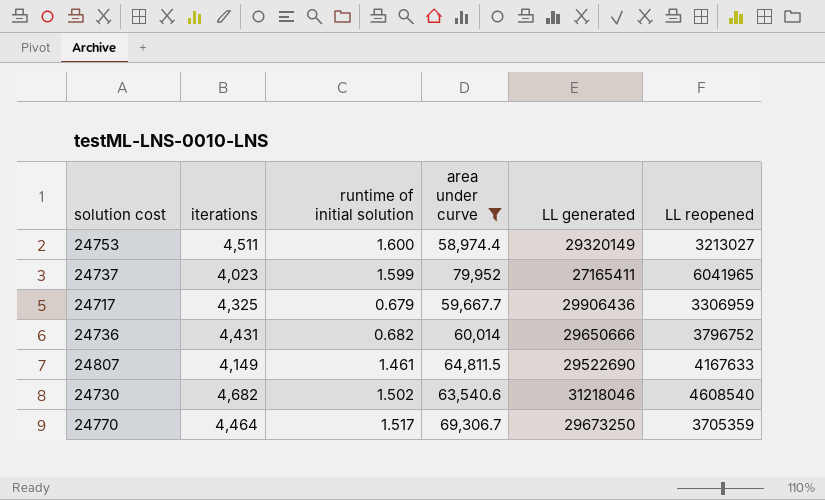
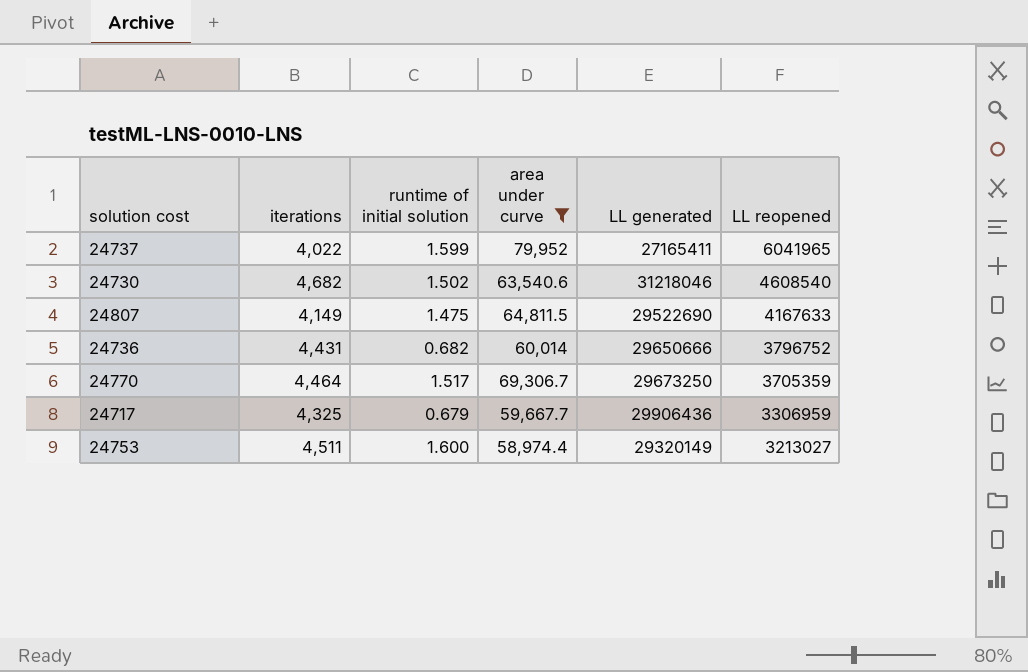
row order: none -> LL reopened descending
24737 | iterations: 4,023 -> 4,022
24807 | runtime of initial solution: 1.461 -> 1.475

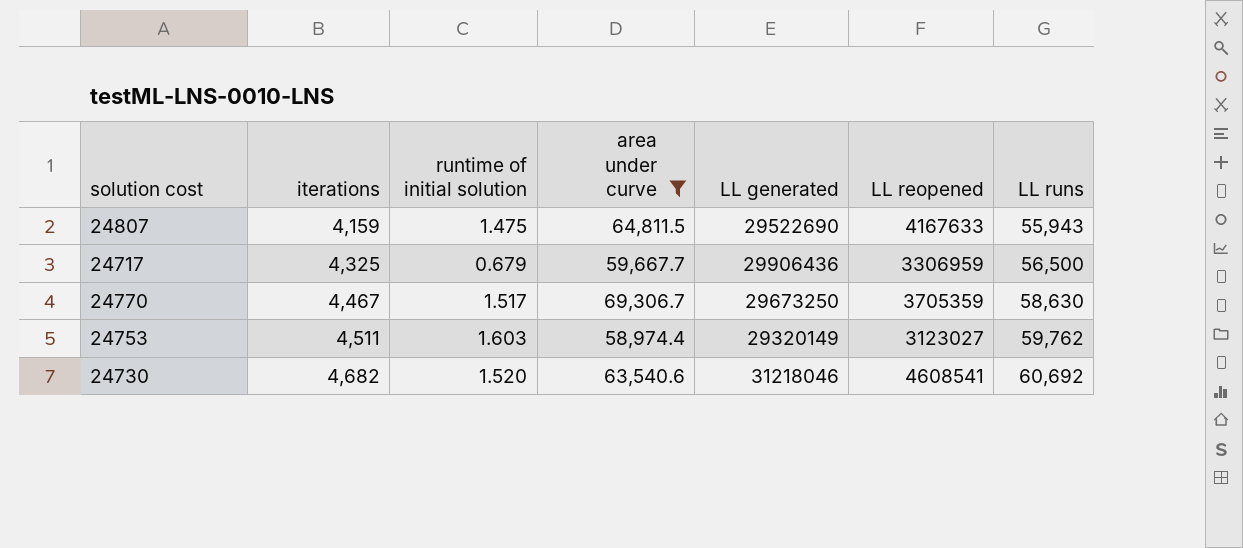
row order: LL reopened descending -> iterations ascending
column LL runs | position: none -> 7
row 24737: 4,022 | 1.599 | 79,952 | 27165411 | 6041965 -> none
row 24736: 4,431 | 0.682 | 60,014 | 29650666 | 3796752 -> none
24807 | iterations: 4,149 -> 4,159
24770 | iterations: 4,464 -> 4,467
24753 | runtime of initial solution: 1.600 -> 1.603
24753 | LL reopened: 3213027 -> 3123027
24730 | runtime of initial solution: 1.502 -> 1.520
24730 | LL reopened: 4608540 -> 4608541

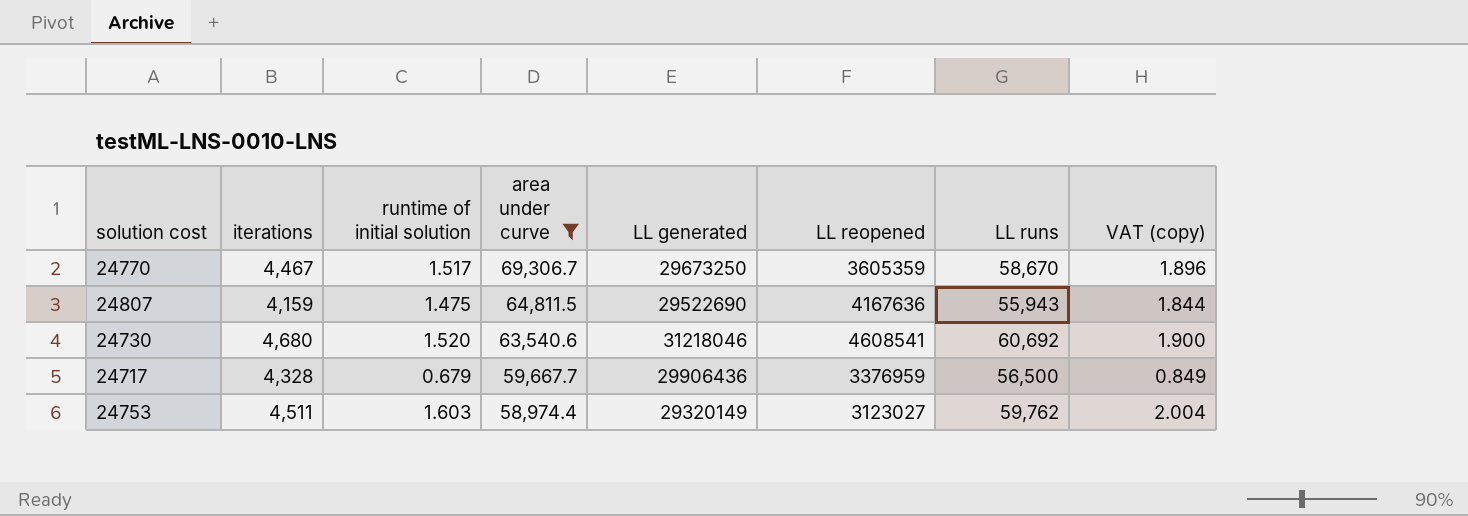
row order: iterations ascending -> area under curve descending
column VAT (copy) | formula: none -> [runtime of initial solution] * 1.25
24770 | LL reopened: 3705359 -> 3605359
24770 | LL runs: 58,630 -> 58,670
24807 | LL reopened: 4167633 -> 4167636
24730 | iterations: 4,682 -> 4,680
24717 | iterations: 4,325 -> 4,328
24717 | LL reopened: 3306959 -> 3376959

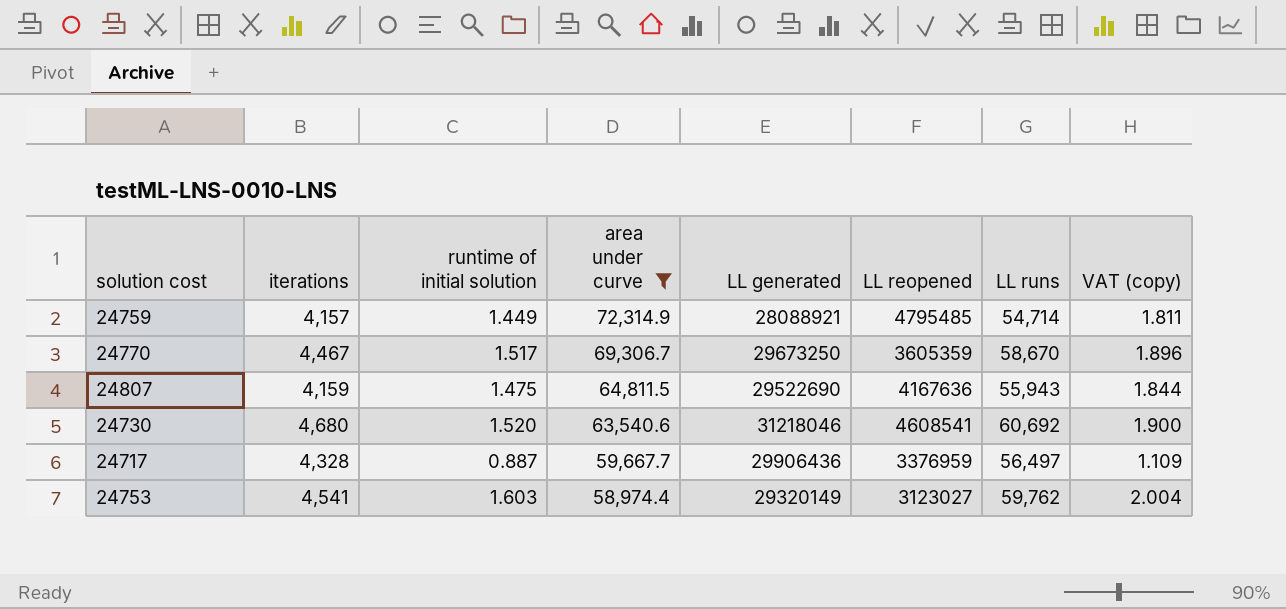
row 24759: none -> 4,157 | 1.449 | 72,314.9 | 28088921 | 4795485 | 54,714 | 1.811
24717 | runtime of initial solution: 0.679 -> 0.887
24717 | LL runs: 56,500 -> 56,497
24717 | VAT (copy): 0.849 -> 1.109
24753 | iterations: 4,511 -> 4,541

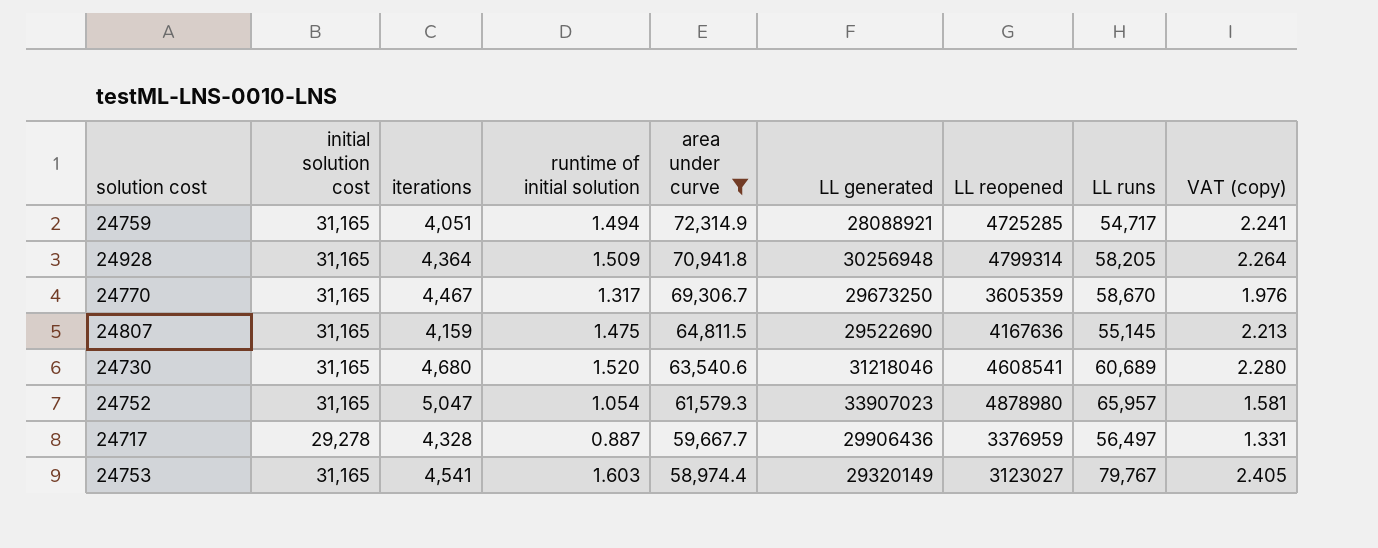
column initial solution cost | position: none -> 2
column VAT (copy) | formula: [runtime of initial solution] * 1.25 -> [runtime of initial solution] * 1.5
24759 | iterations: 4,157 -> 4,051
24759 | runtime of initial solution: 1.449 -> 1.494
24759 | LL reopened: 4795485 -> 4725285
24759 | LL runs: 54,714 -> 54,717
row 24928: none -> 31,165 | 4,364 | 1.509 | 70,941.8 | 30256948 | 4799314 | 58,205 | 2.264
24770 | runtime of initial solution: 1.517 -> 1.317
24807 | LL runs: 55,943 -> 55,145
24730 | LL runs: 60,692 -> 60,689
row 24752: none -> 31,165 | 5,047 | 1.054 | 61,579.3 | 33907023 | 4878980 | 65,957 | 1.581
24753 | LL runs: 59,762 -> 79,767

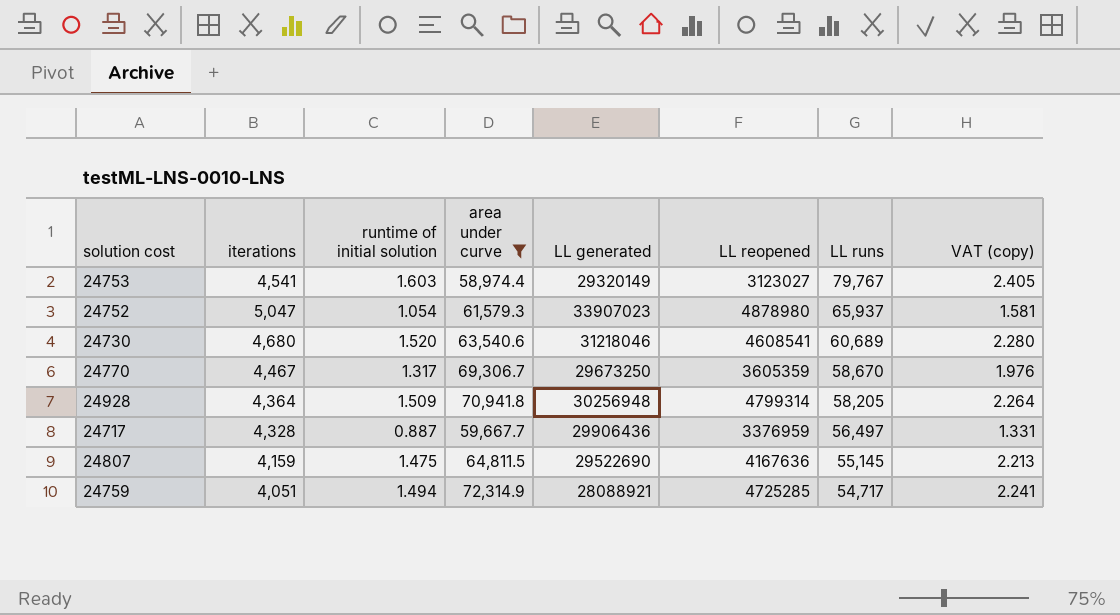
row order: area under curve descending -> LL runs descending
column initial solution cost | position: 2 -> none
24752 | LL runs: 65,957 -> 65,937

